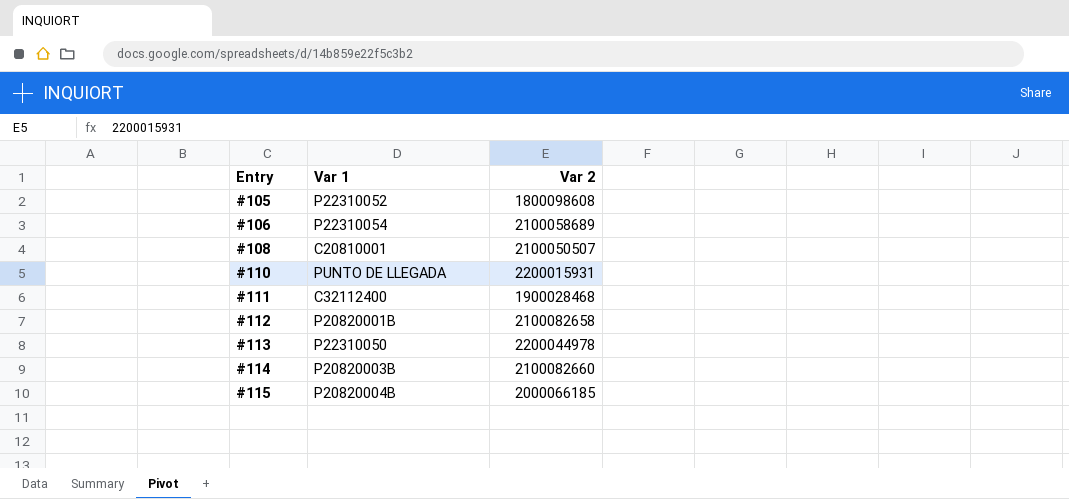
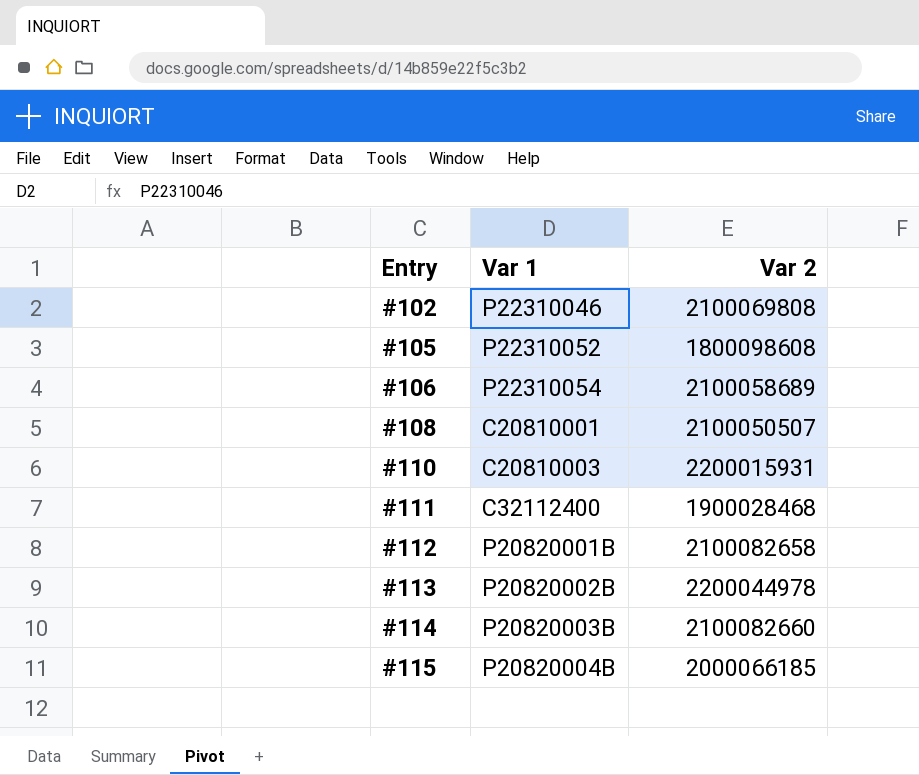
row #102: none -> P22310046 | 2100069808
#110 | Var 1: PUNTO DE LLEGADA -> C20810003
#113 | Var 1: P22310050 -> P20820002B

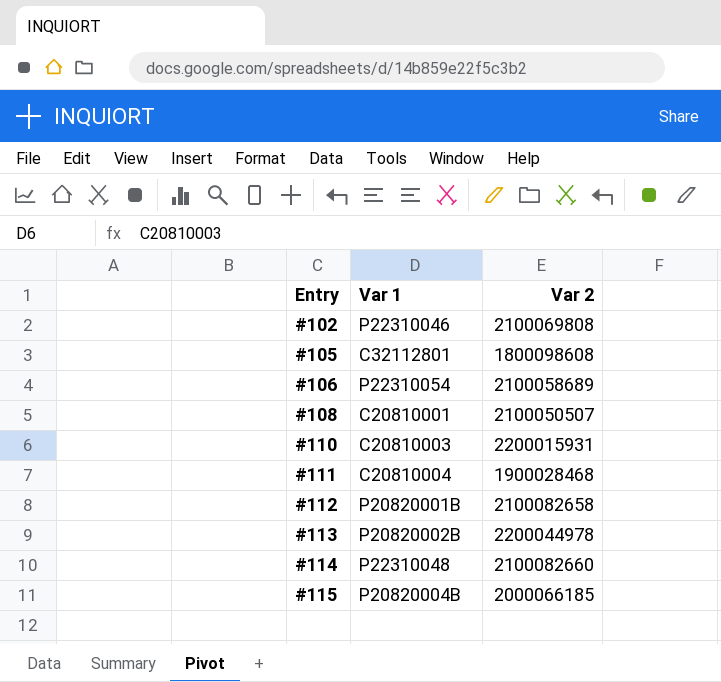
#105 | Var 1: P22310052 -> C32112801
#111 | Var 1: C32112400 -> C20810004
#114 | Var 1: P20820003B -> P22310048

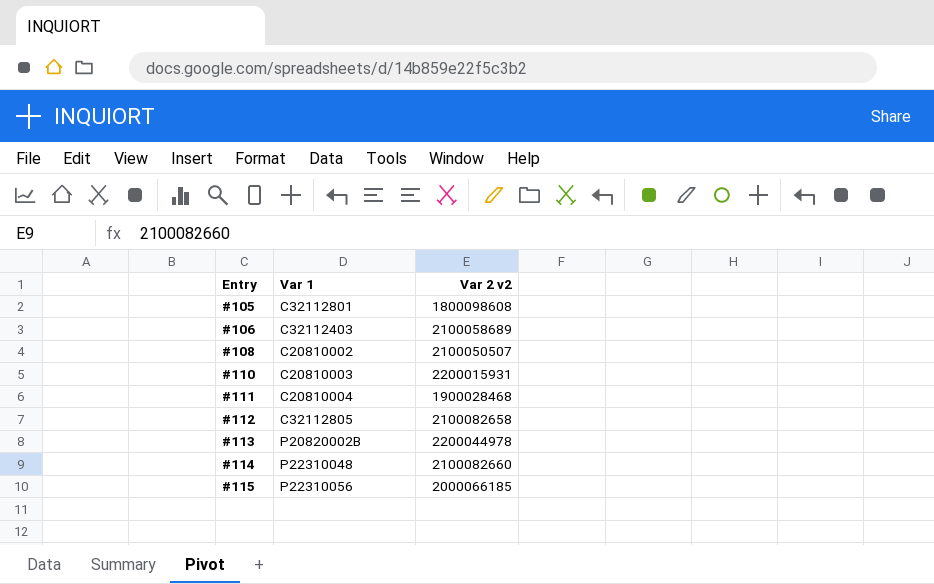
column name: Var 2 -> Var 2 v2
row #102: P22310046 | 2100069808 -> none
#106 | Var 1: P22310054 -> C32112403
#108 | Var 1: C20810001 -> C20810002
#112 | Var 1: P20820001B -> C32112805
#115 | Var 1: P20820004B -> P22310056

